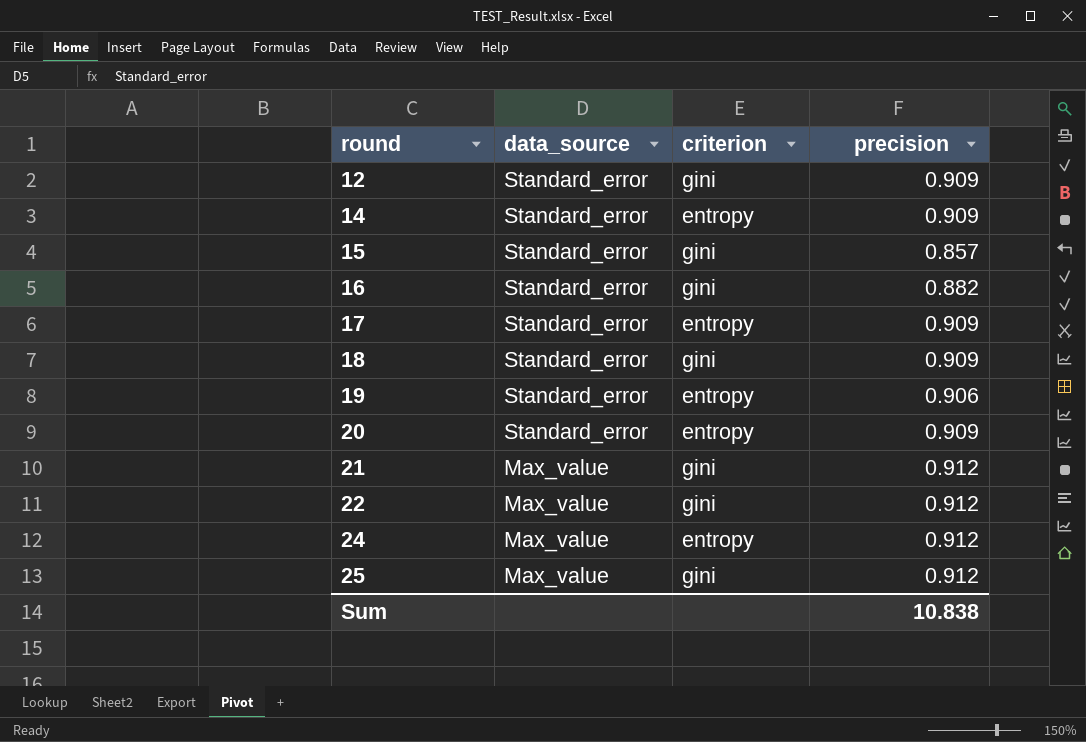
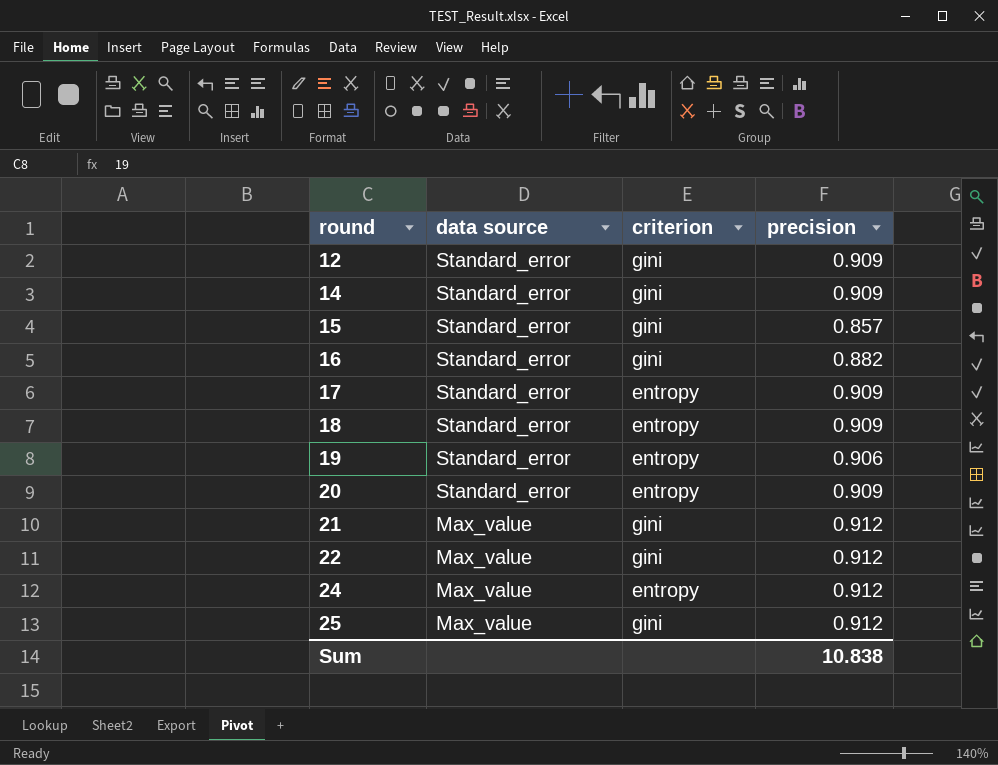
column name: data_source -> data source
14 | criterion: entropy -> gini
18 | criterion: gini -> entropy

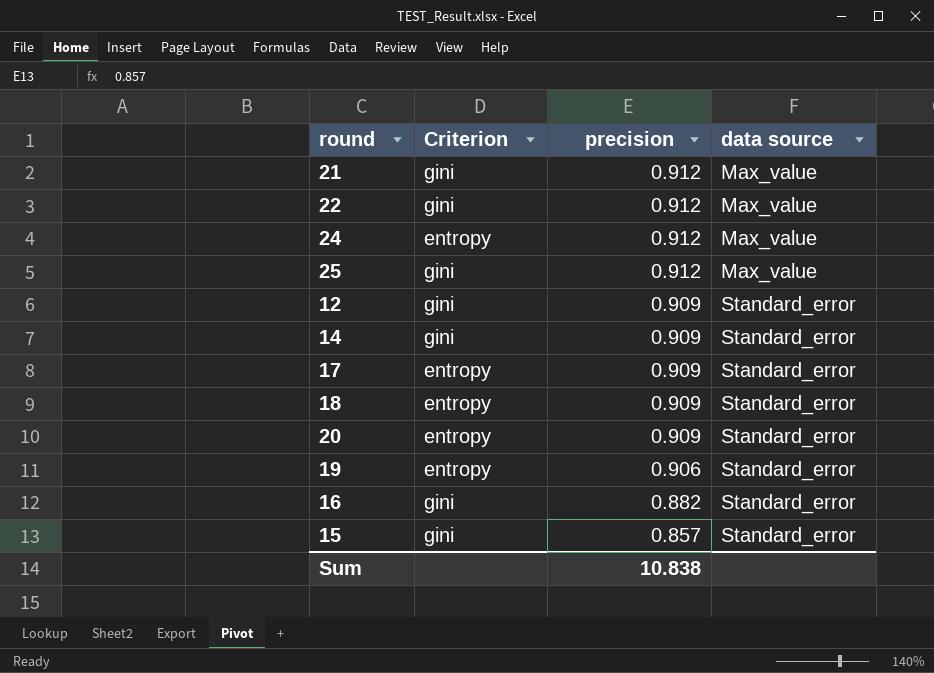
row order: round ascending -> precision descending
column name: criterion -> Criterion
column data source | position: 2 -> 4

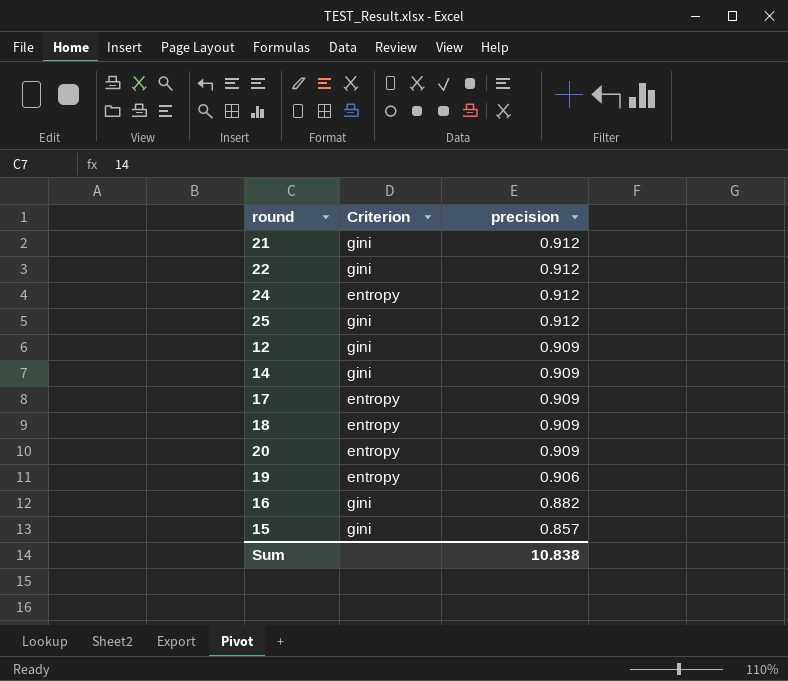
column data source | position: 4 -> none

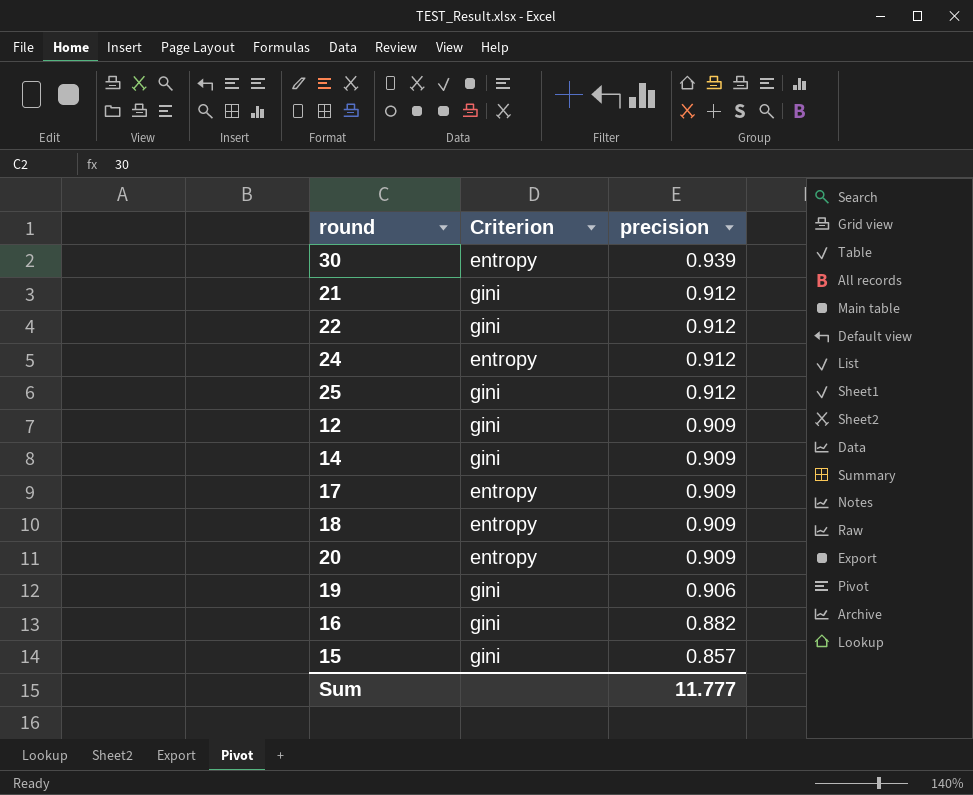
row 30: none -> entropy | 0.939
19 | Criterion: entropy -> gini
Sum | precision: 10.838 -> 11.777

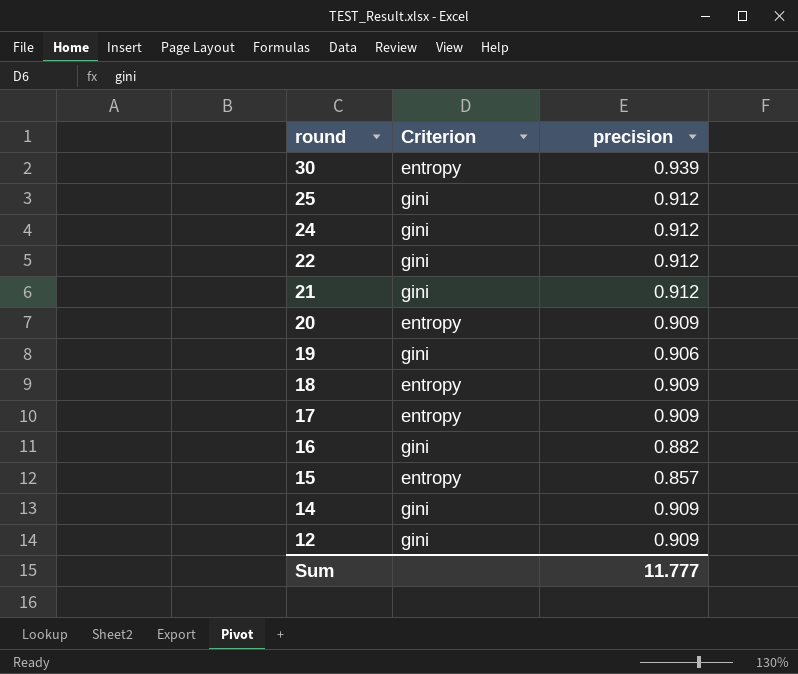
row order: precision descending -> round descending
24 | Criterion: entropy -> gini
15 | Criterion: gini -> entropy

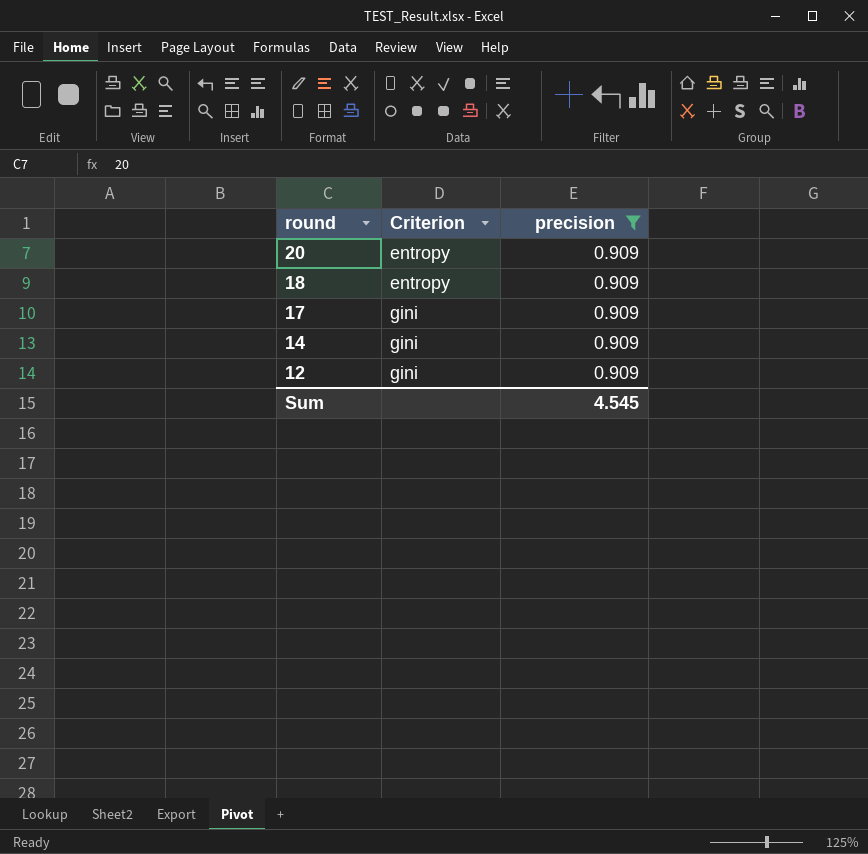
filter: none -> precision = 0.909
17 | Criterion: entropy -> gini
Sum | precision: 11.777 -> 4.545

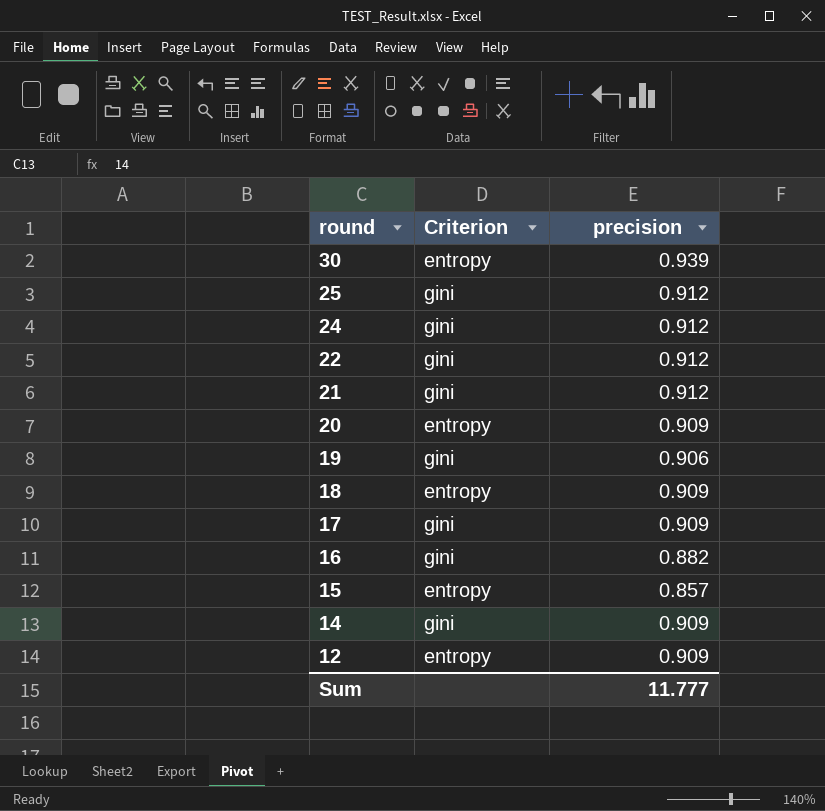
filter: precision = 0.909 -> none
12 | Criterion: gini -> entropy
Sum | precision: 4.545 -> 11.777

